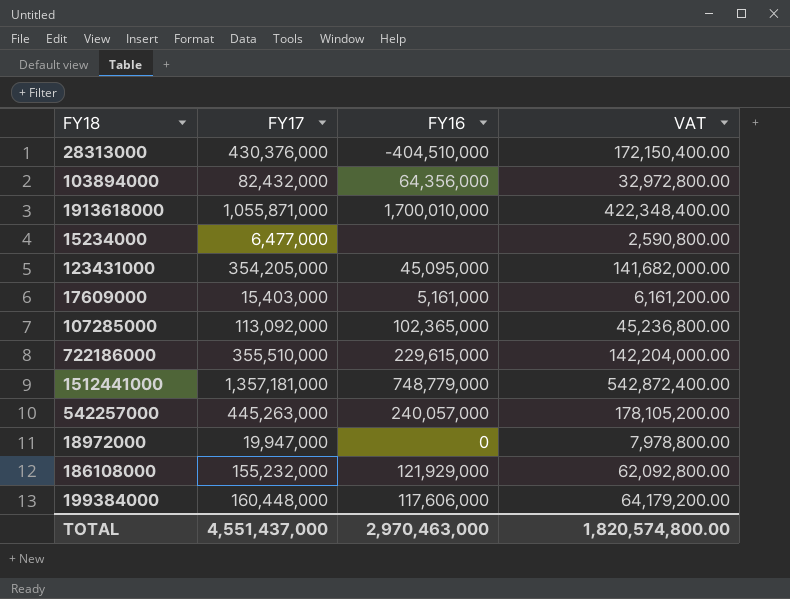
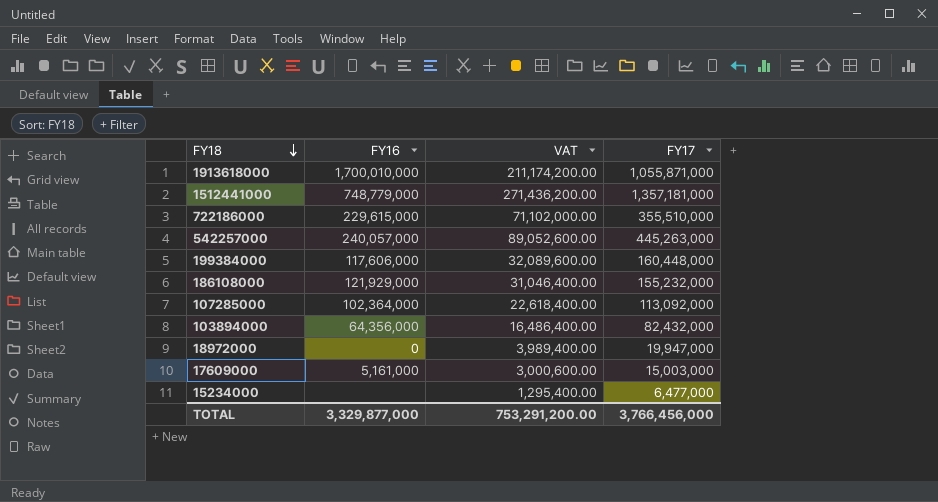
row order: none -> FY18 descending
column VAT | formula: [FY17] * 0.4 -> [FY17] * 0.2
column FY17 | position: 2 -> 4
row 28313000: 430,376,000 | -404,510,000 | 172,150,400.00 -> none
row 123431000: 354,205,000 | 45,095,000 | 141,682,000.00 -> none
107285000 | FY16: 102,365,000 -> 102,364,000
17609000 | FY17: 15,403,000 -> 15,003,000
TOTAL | FY16: 2,970,463,000 -> 3,329,877,000
TOTAL | VAT: 1,820,574,800.00 -> 753,291,200.00
TOTAL | FY17: 4,551,437,000 -> 3,766,456,000

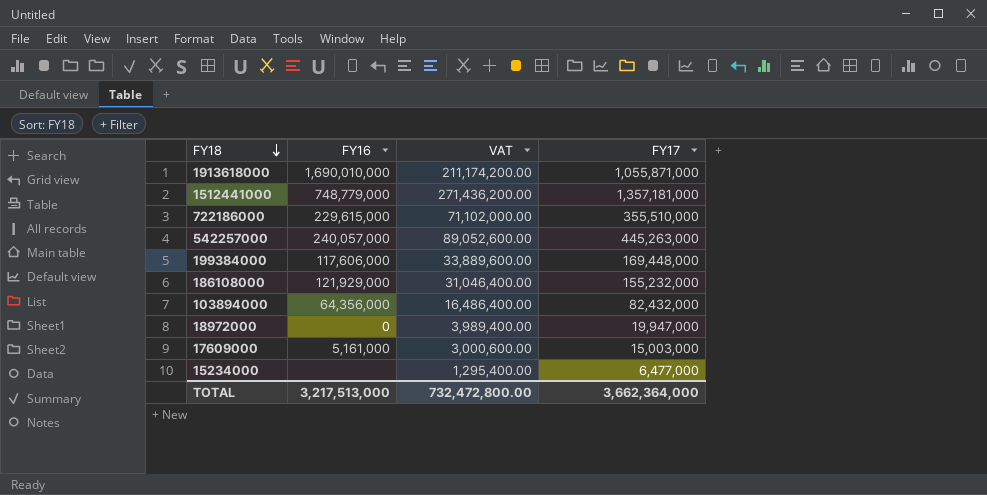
row 107285000: 102,364,000 | 22,618,400.00 | 113,092,000 -> none
1913618000 | FY16: 1,700,010,000 -> 1,690,010,000
199384000 | VAT: 32,089,600.00 -> 33,889,600.00
199384000 | FY17: 160,448,000 -> 169,448,000
TOTAL | FY16: 3,329,877,000 -> 3,217,513,000
TOTAL | VAT: 753,291,200.00 -> 732,472,800.00
TOTAL | FY17: 3,766,456,000 -> 3,662,364,000

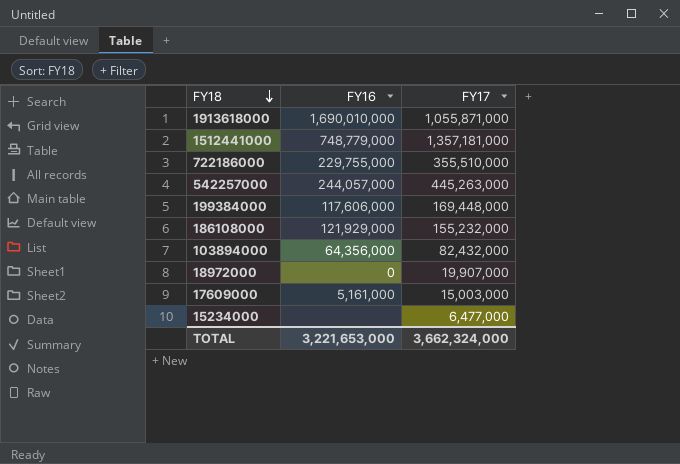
column VAT | formula: [FY17] * 0.2 -> none
722186000 | FY16: 229,615,000 -> 229,755,000
542257000 | FY16: 240,057,000 -> 244,057,000
18972000 | FY17: 19,947,000 -> 19,907,000
TOTAL | FY16: 3,217,513,000 -> 3,221,653,000
TOTAL | FY17: 3,662,364,000 -> 3,662,324,000

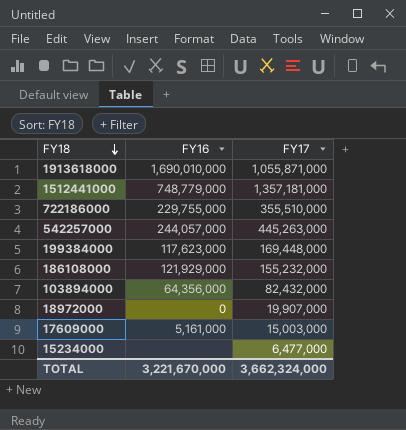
199384000 | FY16: 117,606,000 -> 117,623,000
TOTAL | FY16: 3,221,653,000 -> 3,221,670,000

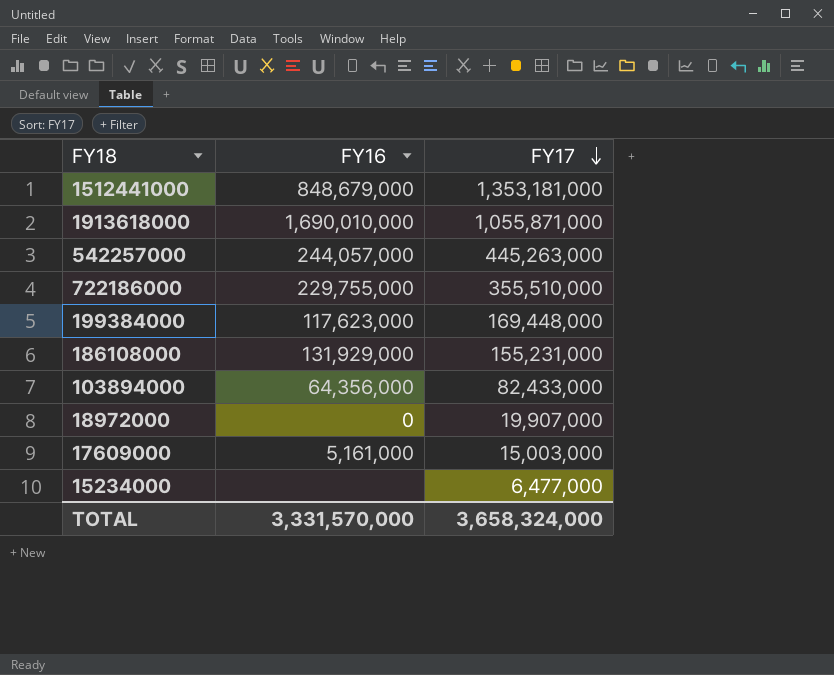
row order: FY18 descending -> FY17 descending
1512441000 | FY16: 748,779,000 -> 848,679,000
1512441000 | FY17: 1,357,181,000 -> 1,353,181,000
186108000 | FY16: 121,929,000 -> 131,929,000
186108000 | FY17: 155,232,000 -> 155,231,000
103894000 | FY17: 82,432,000 -> 82,433,000
TOTAL | FY16: 3,221,670,000 -> 3,331,570,000
TOTAL | FY17: 3,662,324,000 -> 3,658,324,000

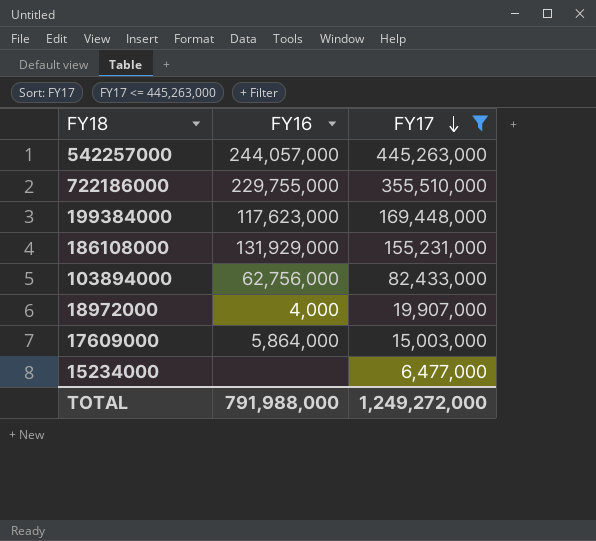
filter: none -> FY17 <= 445,263,000
103894000 | FY16: 64,356,000 -> 62,756,000
18972000 | FY16: 0 -> 4,000
17609000 | FY16: 5,161,000 -> 5,864,000
TOTAL | FY16: 3,331,570,000 -> 791,988,000
TOTAL | FY17: 3,658,324,000 -> 1,249,272,000

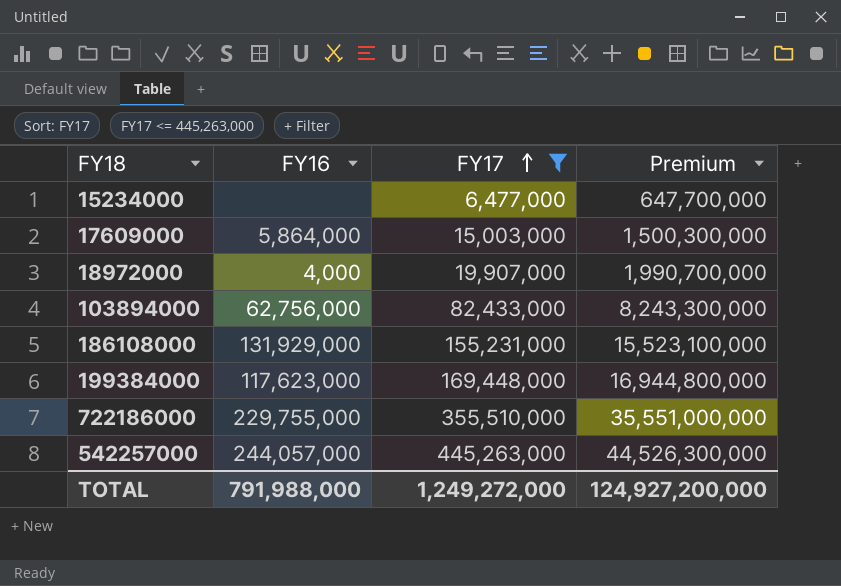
row order: FY17 descending -> FY17 ascending
column Premium | formula: none -> [FY17] * 100

